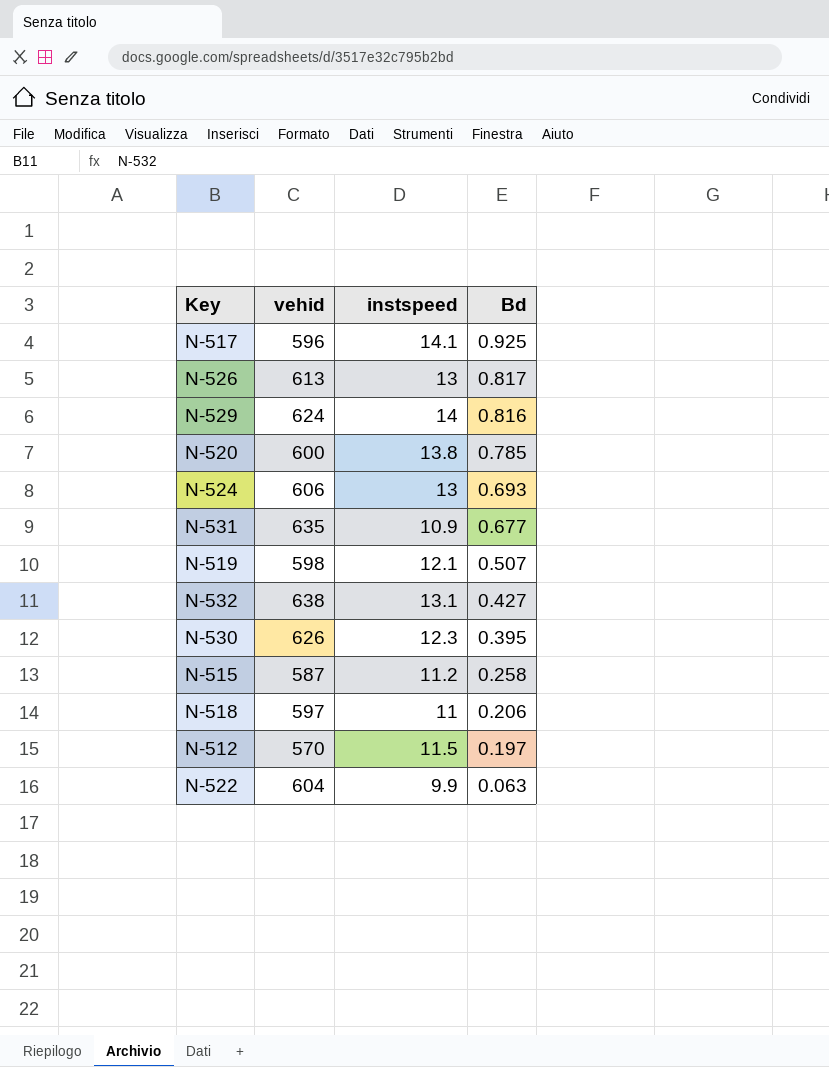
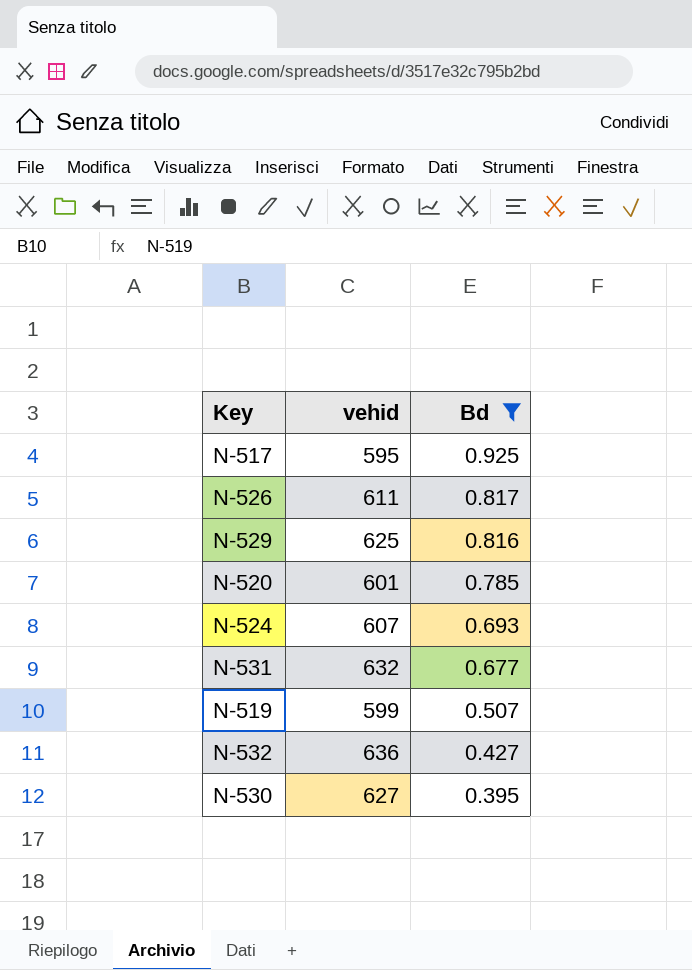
filter: none -> Bd >= 0.395
column instspeed | position: 3 -> none
N-517 | vehid: 596 -> 595
N-526 | vehid: 613 -> 611
N-529 | vehid: 624 -> 625
N-520 | vehid: 600 -> 601
N-524 | vehid: 606 -> 607
N-531 | vehid: 635 -> 632
N-519 | vehid: 598 -> 599
N-532 | vehid: 638 -> 636
N-530 | vehid: 626 -> 627

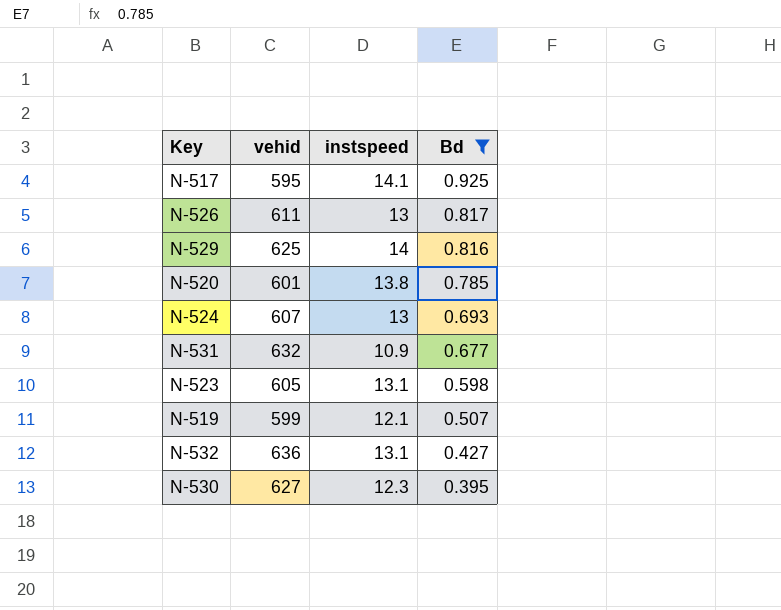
column instspeed | position: none -> 3
row N-523: none -> 605 | 13.1 | 0.598

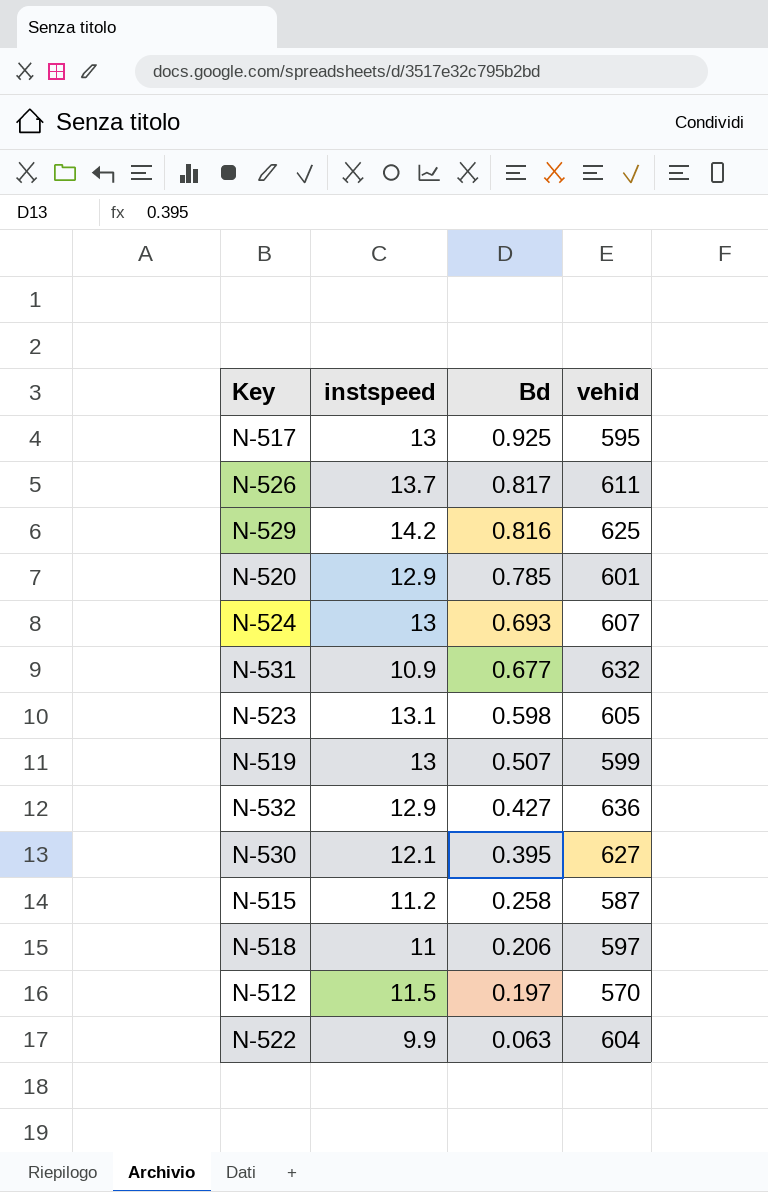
filter: Bd >= 0.395 -> none
column vehid | position: 2 -> 4
N-517 | instspeed: 14.1 -> 13
N-526 | instspeed: 13 -> 13.7
N-529 | instspeed: 14 -> 14.2
N-520 | instspeed: 13.8 -> 12.9
N-519 | instspeed: 12.1 -> 13
N-532 | instspeed: 13.1 -> 12.9
N-530 | instspeed: 12.3 -> 12.1

